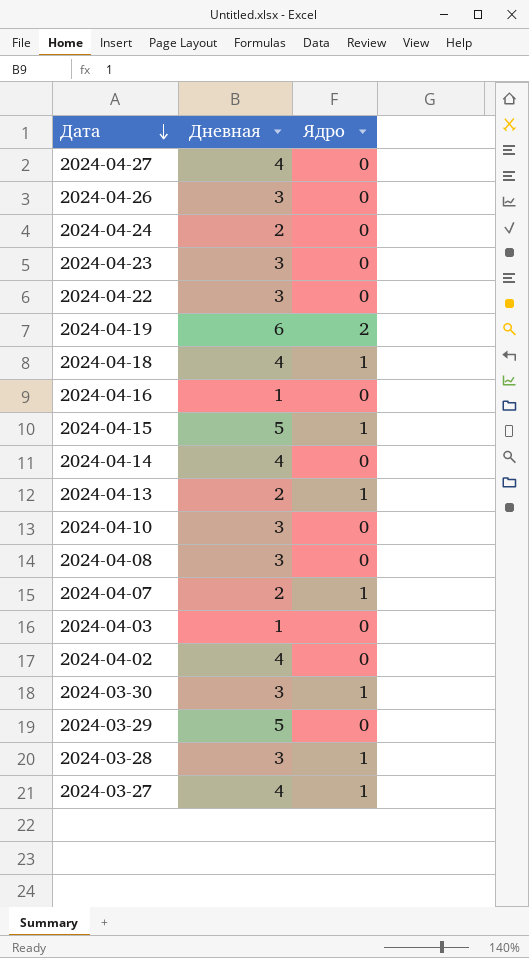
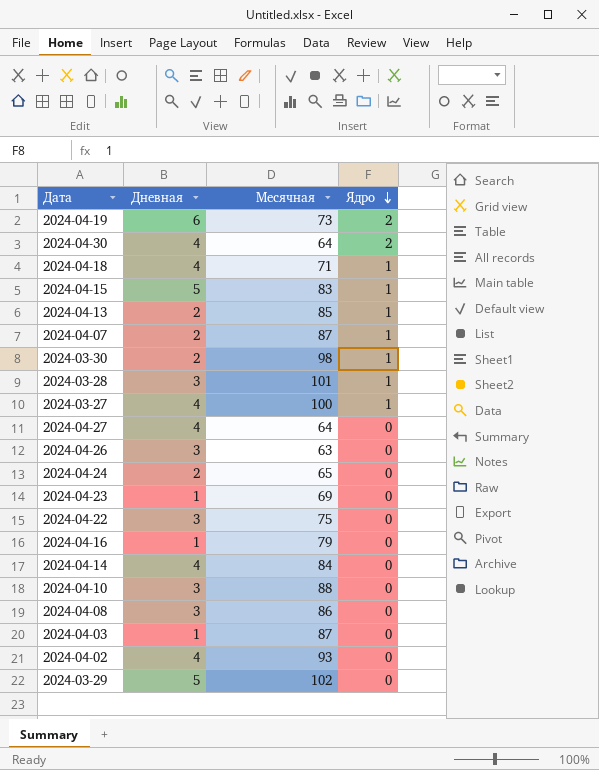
row order: Дата descending -> Ядро descending
column Месячная | position: none -> 3
row 2024-04-30: none -> 4 | 64 | 2
2024-03-30 | Дневная: 3 -> 2
2024-04-23 | Дневная: 3 -> 1

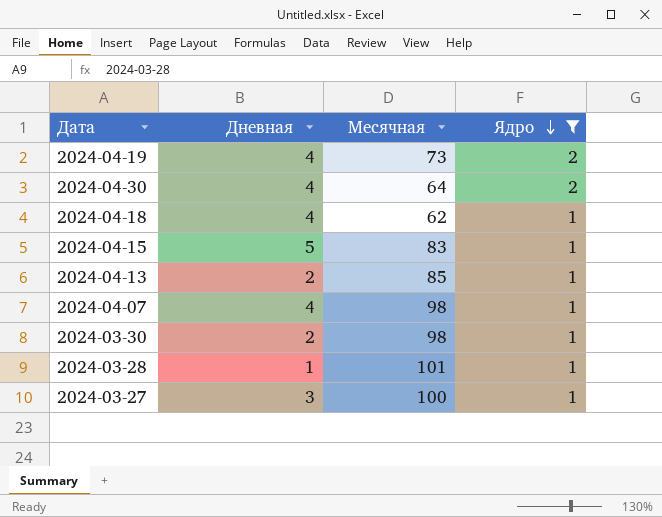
filter: none -> Ядро != 0
2024-04-19 | Дневная: 6 -> 4
2024-04-18 | Месячная: 71 -> 62
2024-04-07 | Дневная: 2 -> 4
2024-04-07 | Месячная: 87 -> 98
2024-03-28 | Дневная: 3 -> 1
2024-03-27 | Дневная: 4 -> 3

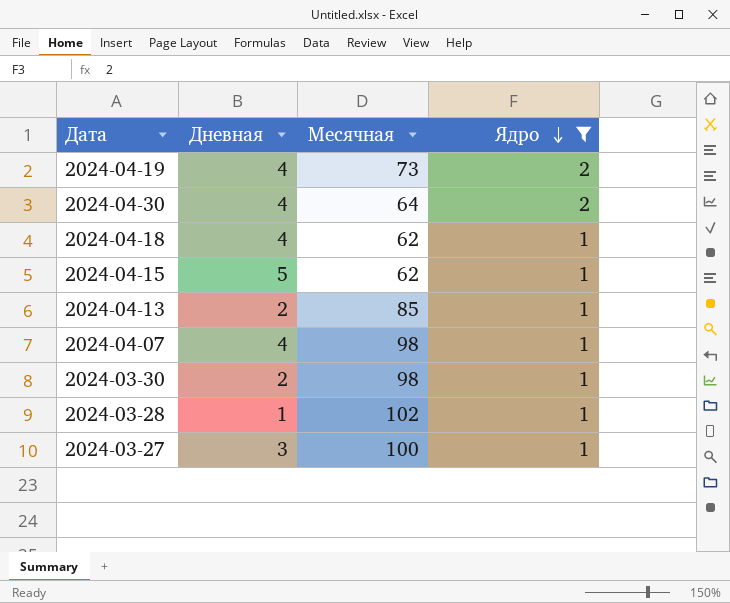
2024-04-15 | Месячная: 83 -> 62
2024-03-28 | Месячная: 101 -> 102

